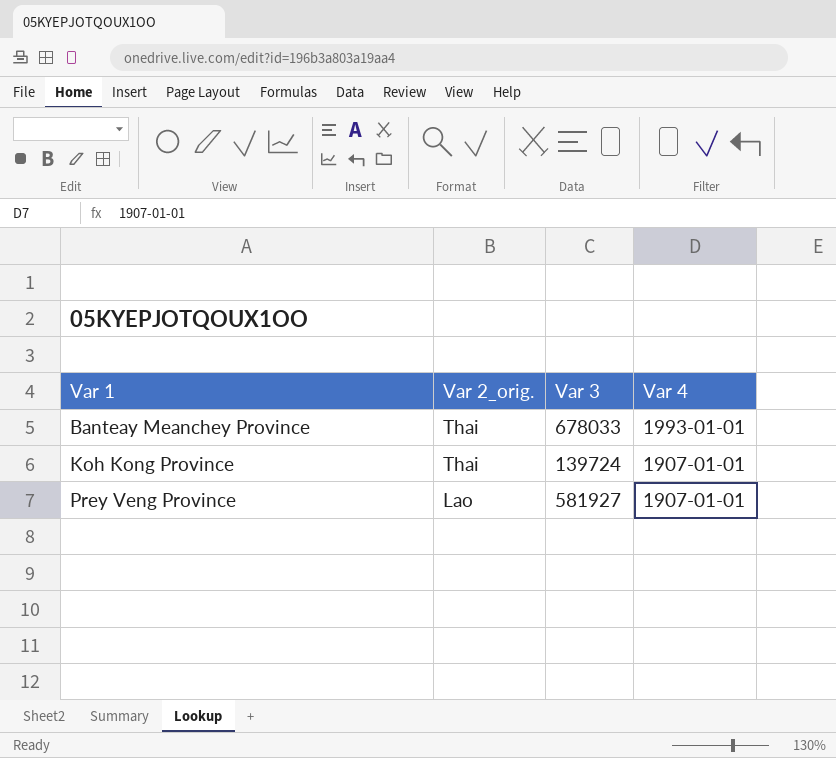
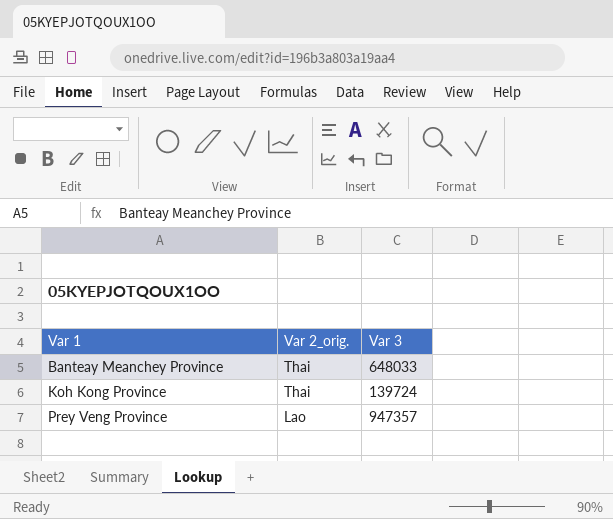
column Var 4 | position: 4 -> none
Banteay Meanchey Province | Var 3: 678033 -> 648033
Prey Veng Province | Var 3: 581927 -> 947357

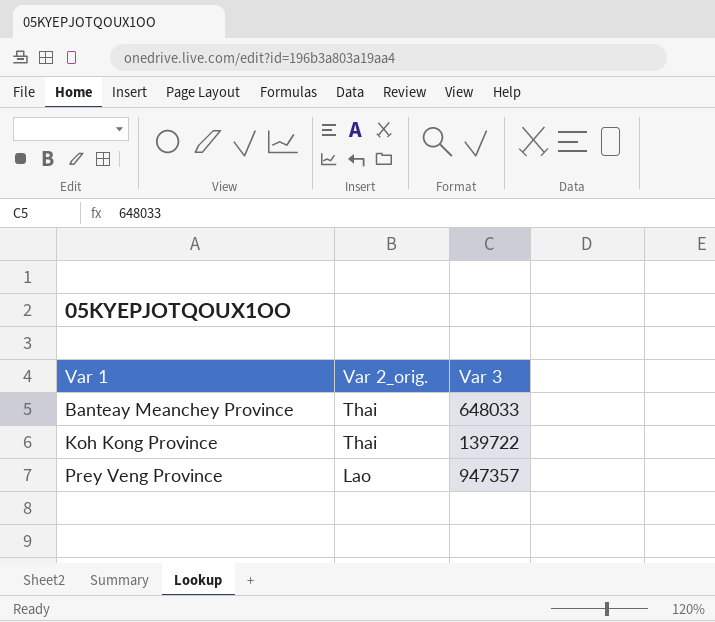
Koh Kong Province | Var 3: 139724 -> 139722

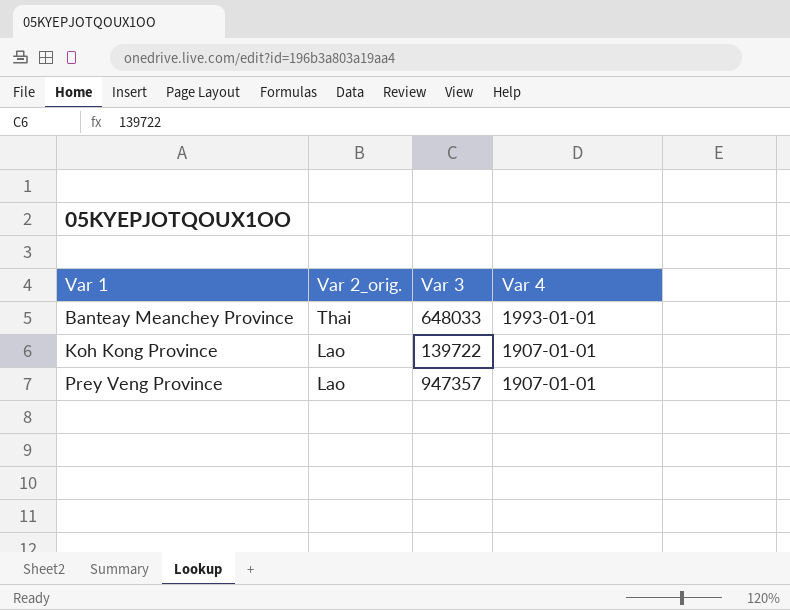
column Var 4 | position: none -> 4
Koh Kong Province | Var 2_orig.: Thai -> Lao

